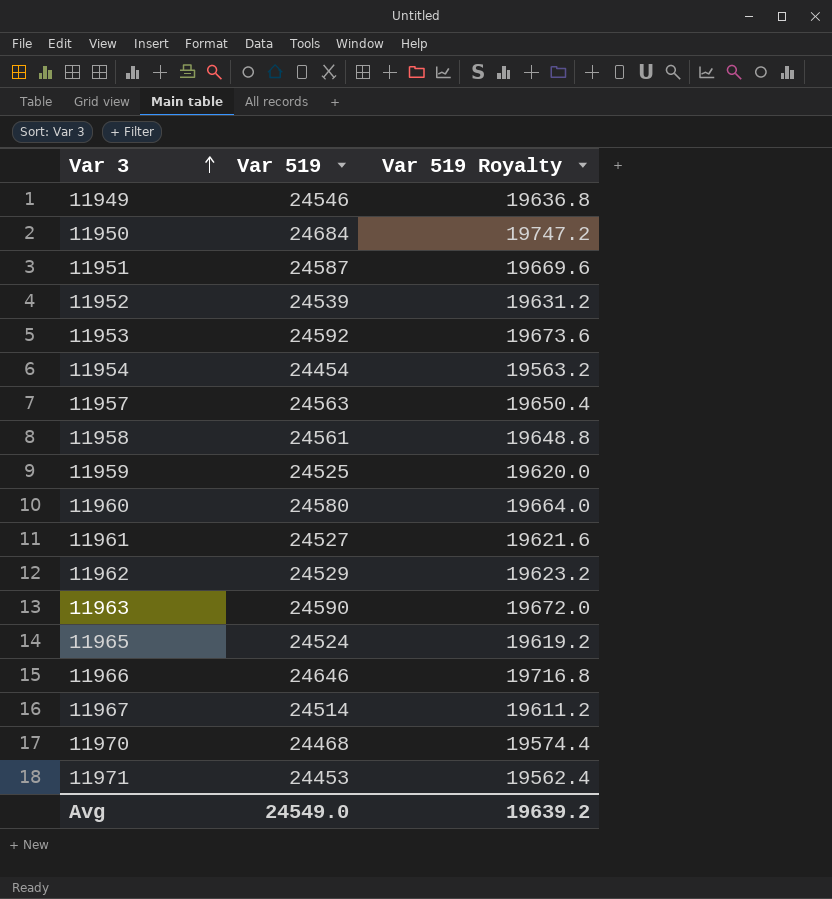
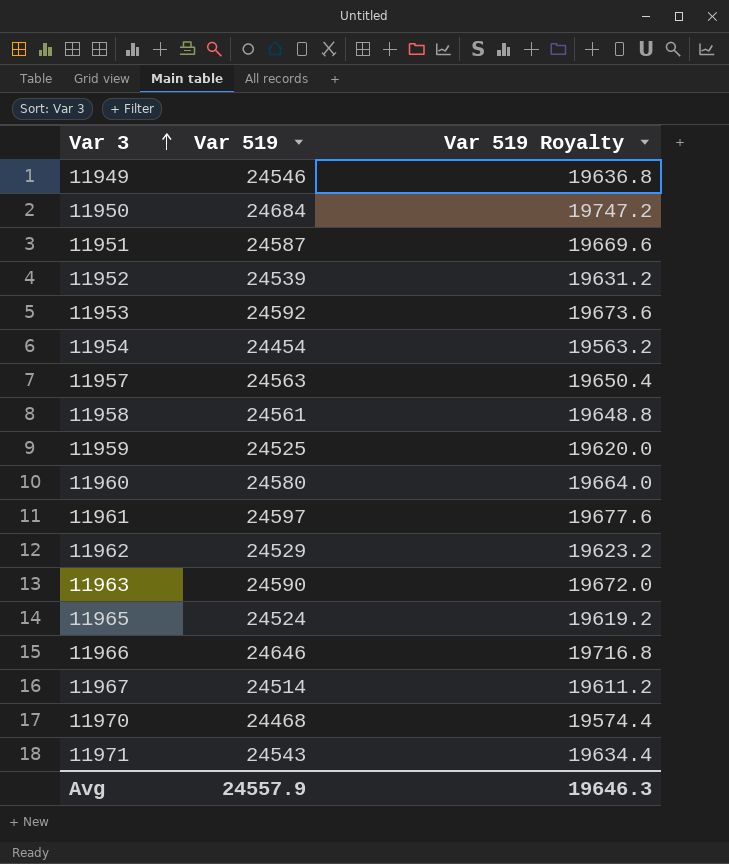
11961 | Var 519: 24527 -> 24597
11961 | Var 519 Royalty: 19621.6 -> 19677.6
11971 | Var 519: 24453 -> 24543
11971 | Var 519 Royalty: 19562.4 -> 19634.4
Avg | Var 519: 24549.0 -> 24557.9
Avg | Var 519 Royalty: 19639.2 -> 19646.3

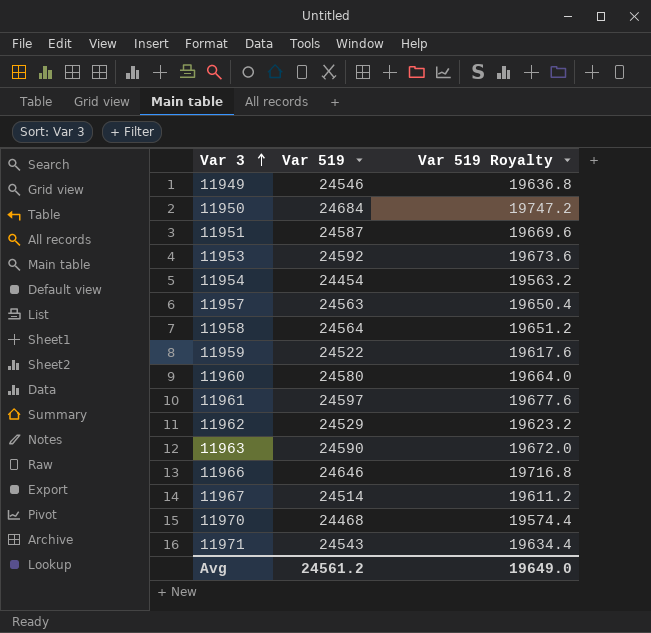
row 11952: 24539 | 19631.2 -> none
row 11965: 24524 | 19619.2 -> none
11958 | Var 519: 24561 -> 24564
11958 | Var 519 Royalty: 19648.8 -> 19651.2
11959 | Var 519: 24525 -> 24522
11959 | Var 519 Royalty: 19620.0 -> 19617.6
Avg | Var 519: 24557.9 -> 24561.2
Avg | Var 519 Royalty: 19646.3 -> 19649.0

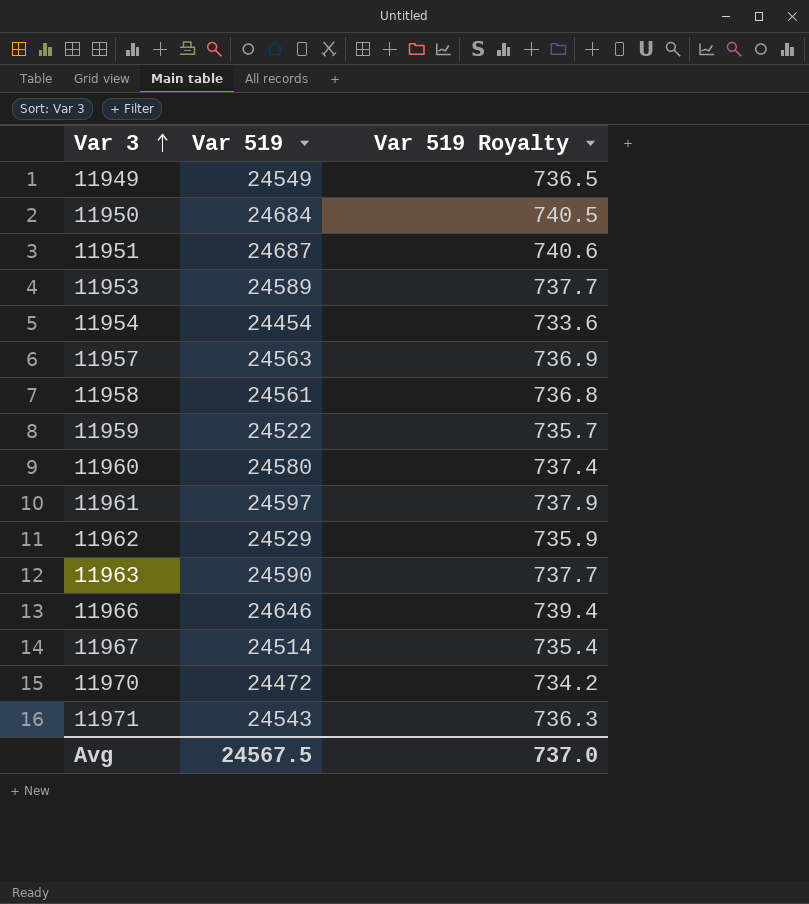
column Var 519 Royalty | formula: [Var 519] * 0.8 -> [Var 519] * 0.03
11949 | Var 519: 24546 -> 24549
11951 | Var 519: 24587 -> 24687
11953 | Var 519: 24592 -> 24589
11958 | Var 519: 24564 -> 24561
11970 | Var 519: 24468 -> 24472
Avg | Var 519: 24561.2 -> 24567.5
Avg | Var 519 Royalty: 19649.0 -> 737.0

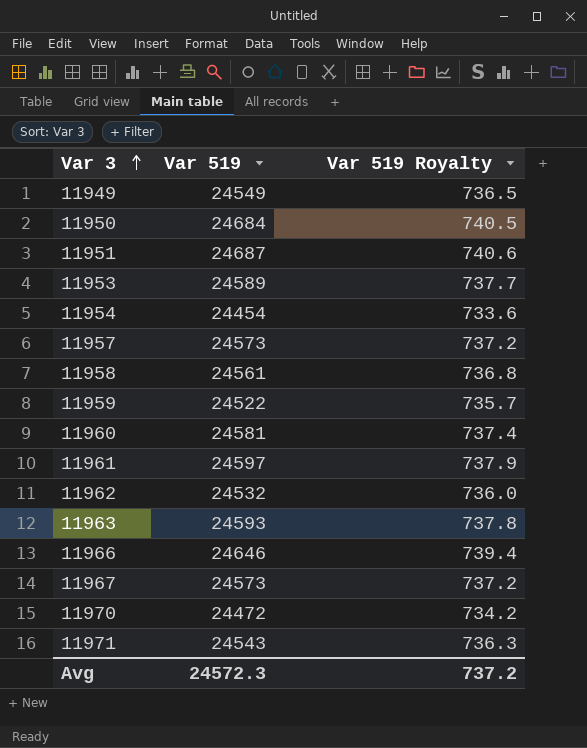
11957 | Var 519: 24563 -> 24573
11957 | Var 519 Royalty: 736.9 -> 737.2
11960 | Var 519: 24580 -> 24581
11962 | Var 519: 24529 -> 24532
11962 | Var 519 Royalty: 735.9 -> 736.0
11963 | Var 519: 24590 -> 24593
11963 | Var 519 Royalty: 737.7 -> 737.8
11967 | Var 519: 24514 -> 24573
11967 | Var 519 Royalty: 735.4 -> 737.2
Avg | Var 519: 24567.5 -> 24572.3
Avg | Var 519 Royalty: 737.0 -> 737.2

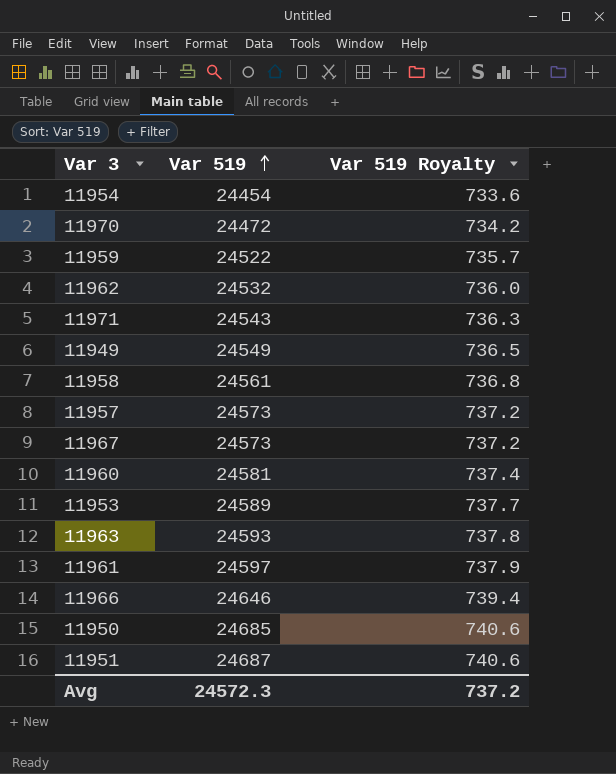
row order: Var 3 ascending -> Var 519 ascending
11950 | Var 519: 24684 -> 24685
11950 | Var 519 Royalty: 740.5 -> 740.6

